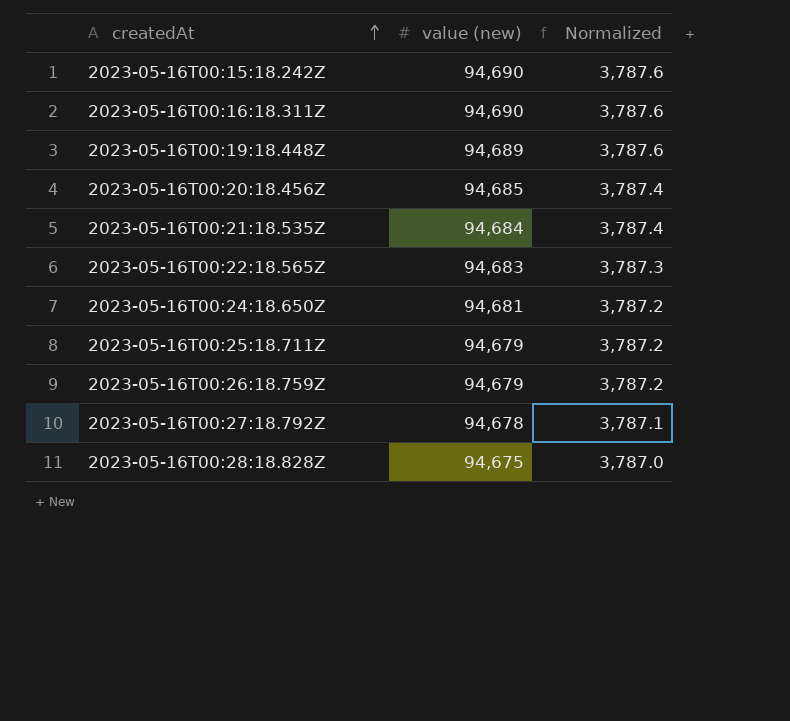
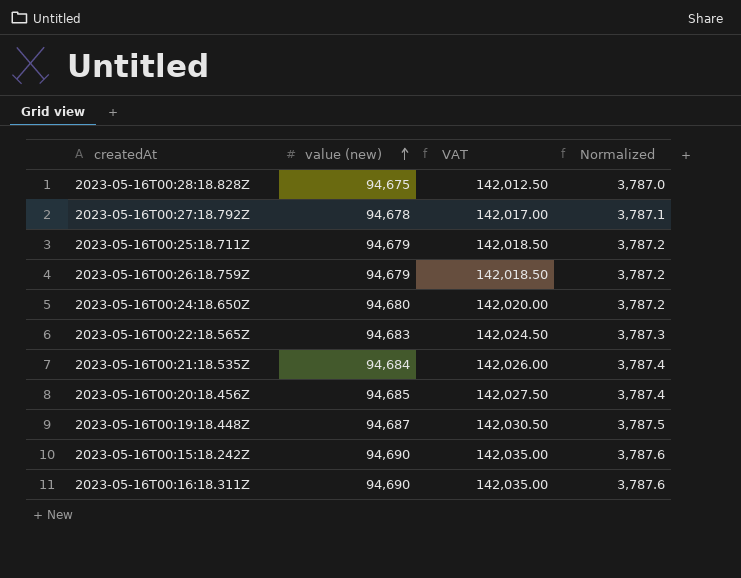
row order: createdAt ascending -> value (new) ascending
column VAT | formula: none -> [value (new)] * 1.5
2023-05-16T00:24:18.650Z | value (new): 94,681 -> 94,680
2023-05-16T00:19:18.448Z | value (new): 94,689 -> 94,687
2023-05-16T00:19:18.448Z | Normalized: 3,787.6 -> 3,787.5

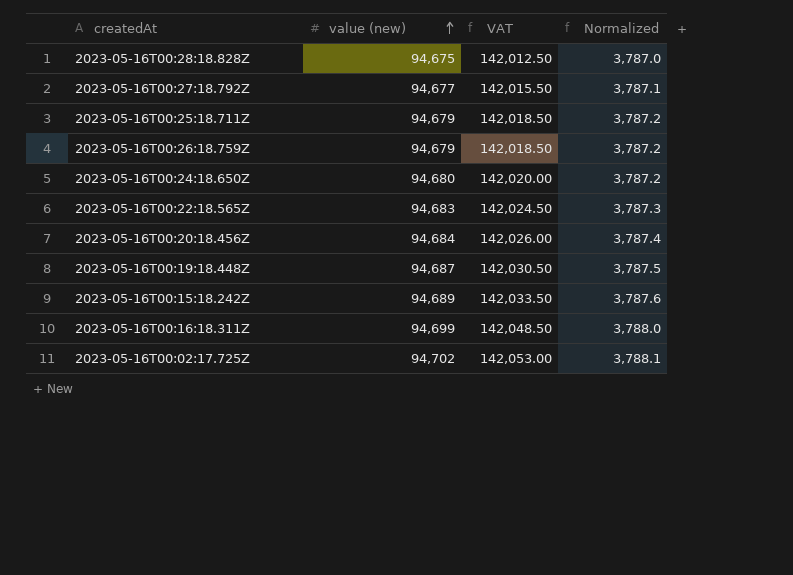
row 2023-05-16T00:21:18.535Z: 94,684 | 142,026.00 | 3,787.4 -> none
2023-05-16T00:27:18.792Z | value (new): 94,678 -> 94,677
2023-05-16T00:27:18.792Z | VAT: 142,017.00 -> 142,015.50
2023-05-16T00:20:18.456Z | value (new): 94,685 -> 94,684
2023-05-16T00:20:18.456Z | VAT: 142,027.50 -> 142,026.00
2023-05-16T00:15:18.242Z | value (new): 94,690 -> 94,689
2023-05-16T00:15:18.242Z | VAT: 142,035.00 -> 142,033.50
2023-05-16T00:16:18.311Z | value (new): 94,690 -> 94,699
2023-05-16T00:16:18.311Z | VAT: 142,035.00 -> 142,048.50
2023-05-16T00:16:18.311Z | Normalized: 3,787.6 -> 3,788.0
row 2023-05-16T00:02:17.725Z: none -> 94,702 | 142,053.00 | 3,788.1

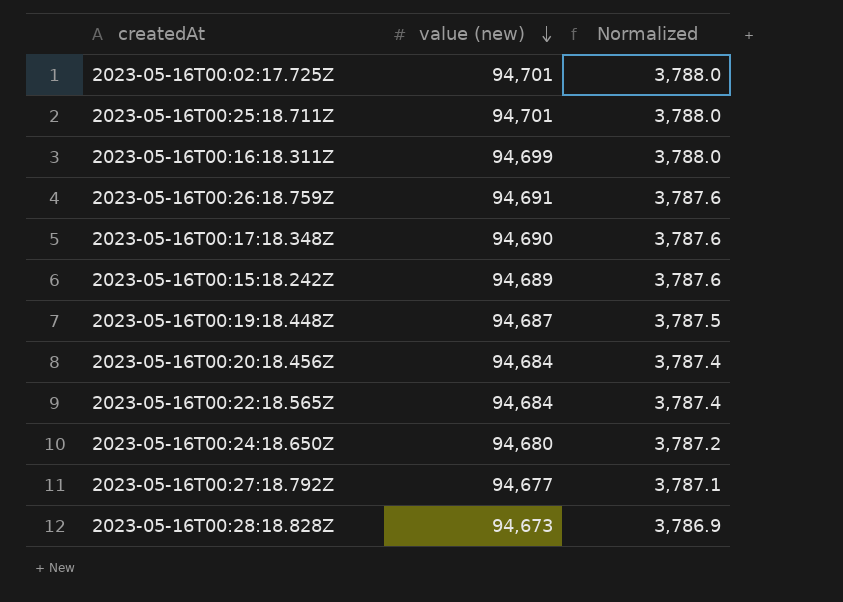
row order: value (new) ascending -> value (new) descending
column VAT | formula: [value (new)] * 1.5 -> none
2023-05-16T00:02:17.725Z | value (new): 94,702 -> 94,701
2023-05-16T00:02:17.725Z | Normalized: 3,788.1 -> 3,788.0
2023-05-16T00:25:18.711Z | value (new): 94,679 -> 94,701
2023-05-16T00:25:18.711Z | Normalized: 3,787.2 -> 3,788.0
2023-05-16T00:26:18.759Z | value (new): 94,679 -> 94,691
2023-05-16T00:26:18.759Z | Normalized: 3,787.2 -> 3,787.6
row 2023-05-16T00:17:18.348Z: none -> 94,690 | 3,787.6
2023-05-16T00:22:18.565Z | value (new): 94,683 -> 94,684
2023-05-16T00:22:18.565Z | Normalized: 3,787.3 -> 3,787.4
2023-05-16T00:28:18.828Z | value (new): 94,675 -> 94,673
2023-05-16T00:28:18.828Z | Normalized: 3,787.0 -> 3,786.9

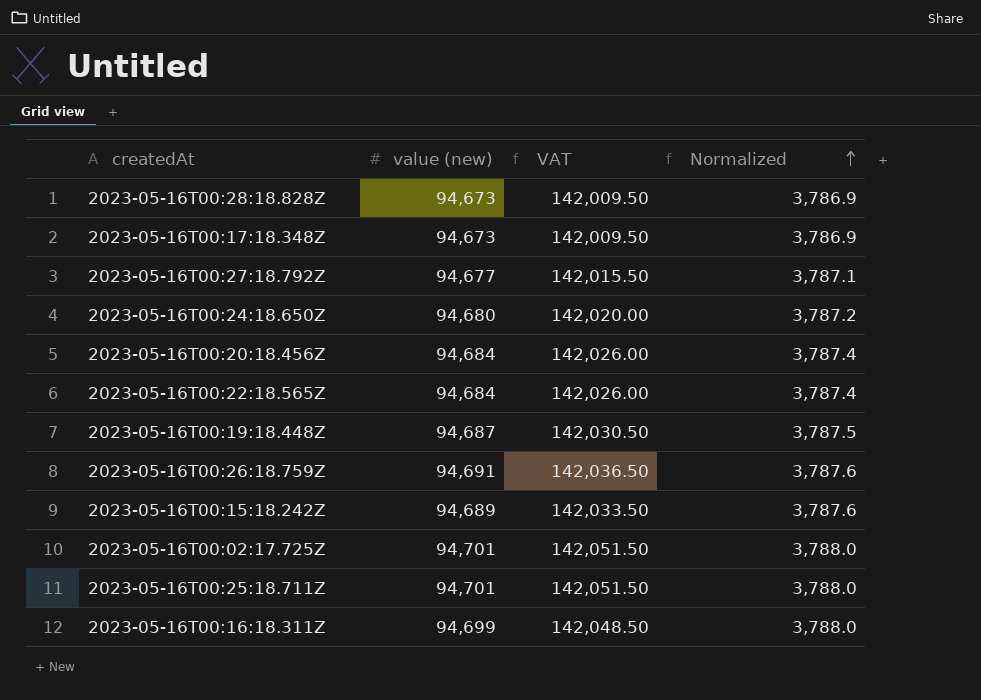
row order: value (new) descending -> Normalized ascending
column VAT | formula: none -> [value (new)] * 1.5
2023-05-16T00:17:18.348Z | value (new): 94,690 -> 94,673
2023-05-16T00:17:18.348Z | Normalized: 3,787.6 -> 3,786.9

